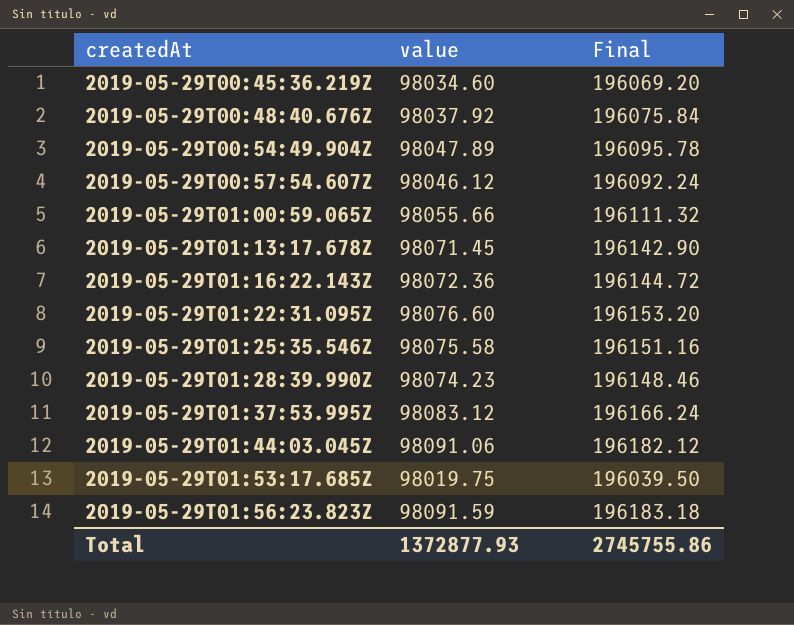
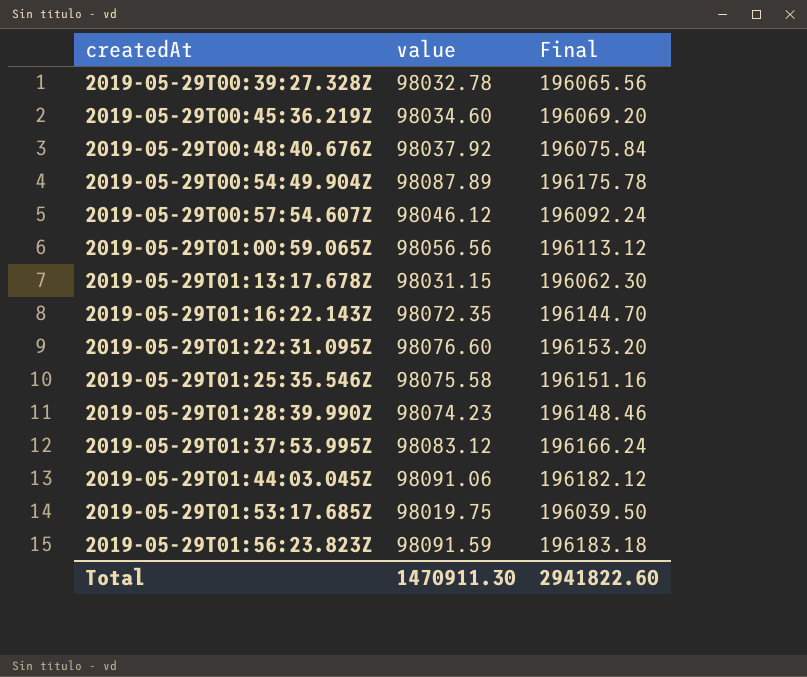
row 2019-05-29T00:39:27.328Z: none -> 98032.78 | 196065.56
2019-05-29T00:54:49.904Z | value: 98047.89 -> 98087.89
2019-05-29T00:54:49.904Z | Final: 196095.78 -> 196175.78
2019-05-29T01:00:59.065Z | value: 98055.66 -> 98056.56
2019-05-29T01:00:59.065Z | Final: 196111.32 -> 196113.12
2019-05-29T01:13:17.678Z | value: 98071.45 -> 98031.15
2019-05-29T01:13:17.678Z | Final: 196142.90 -> 196062.30
2019-05-29T01:16:22.143Z | value: 98072.36 -> 98072.35
2019-05-29T01:16:22.143Z | Final: 196144.72 -> 196144.70
Total | value: 1372877.93 -> 1470911.30
Total | Final: 2745755.86 -> 2941822.60

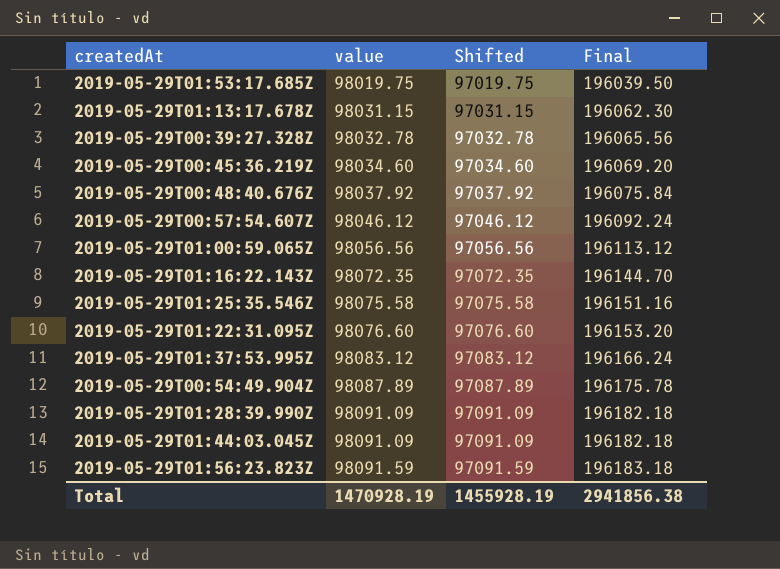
row order: createdAt ascending -> value ascending
column Shifted | formula: none -> [value] - 1000
2019-05-29T01:28:39.990Z | value: 98074.23 -> 98091.09
2019-05-29T01:28:39.990Z | Final: 196148.46 -> 196182.18
2019-05-29T01:44:03.045Z | value: 98091.06 -> 98091.09
2019-05-29T01:44:03.045Z | Final: 196182.12 -> 196182.18
Total | value: 1470911.30 -> 1470928.19
Total | Final: 2941822.60 -> 2941856.38

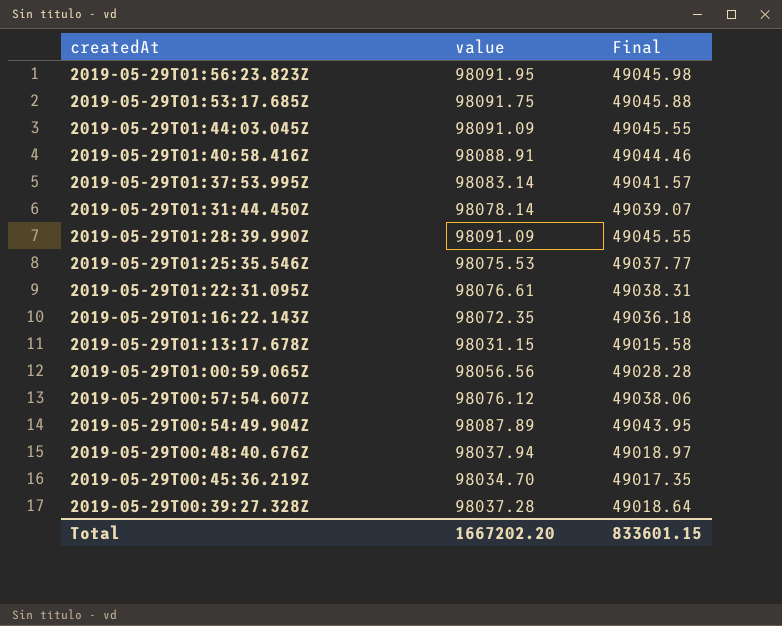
row order: value ascending -> createdAt descending
column Shifted | formula: [value] - 1000 -> none
column Final | formula: [value] * 2 -> [value] * 0.5
2019-05-29T01:56:23.823Z | value: 98091.59 -> 98091.95
2019-05-29T01:53:17.685Z | value: 98019.75 -> 98091.75
row 2019-05-29T01:40:58.416Z: none -> 98088.91 | 49044.46
2019-05-29T01:37:53.995Z | value: 98083.12 -> 98083.14
row 2019-05-29T01:31:44.450Z: none -> 98078.14 | 49039.07
2019-05-29T01:25:35.546Z | value: 98075.58 -> 98075.53
2019-05-29T01:22:31.095Z | value: 98076.60 -> 98076.61
2019-05-29T00:57:54.607Z | value: 98046.12 -> 98076.12
2019-05-29T00:48:40.676Z | value: 98037.92 -> 98037.94
2019-05-29T00:45:36.219Z | value: 98034.60 -> 98034.70
2019-05-29T00:39:27.328Z | value: 98032.78 -> 98037.28
Total | value: 1470928.19 -> 1667202.20
Total | Final: 2941856.38 -> 833601.15

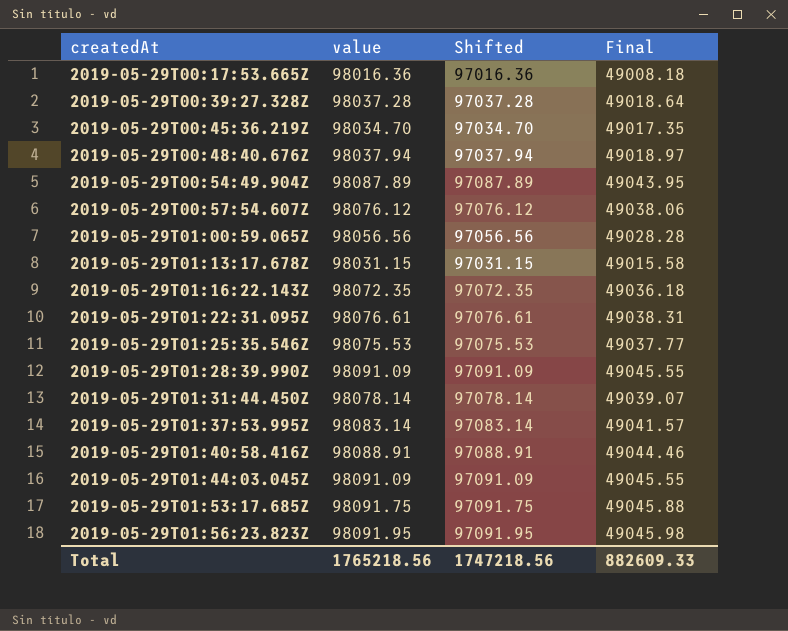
row order: createdAt descending -> createdAt ascending
column Shifted | formula: none -> [value] - 1000
row 2019-05-29T00:17:53.665Z: none -> 98016.36 | 97016.36 | 49008.18
Total | value: 1667202.20 -> 1765218.56
Total | Final: 833601.15 -> 882609.33

